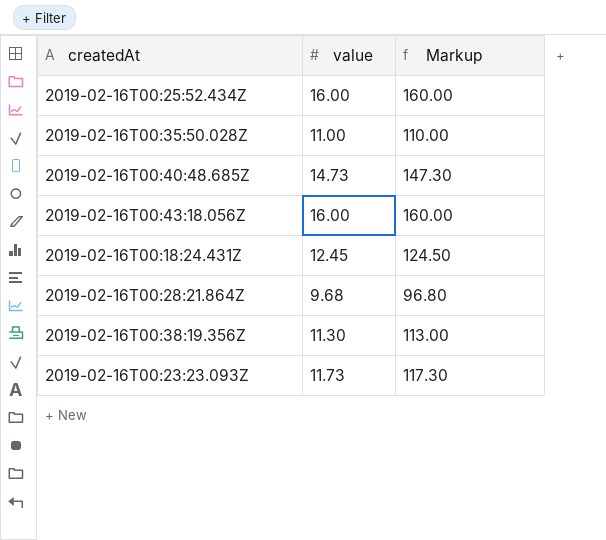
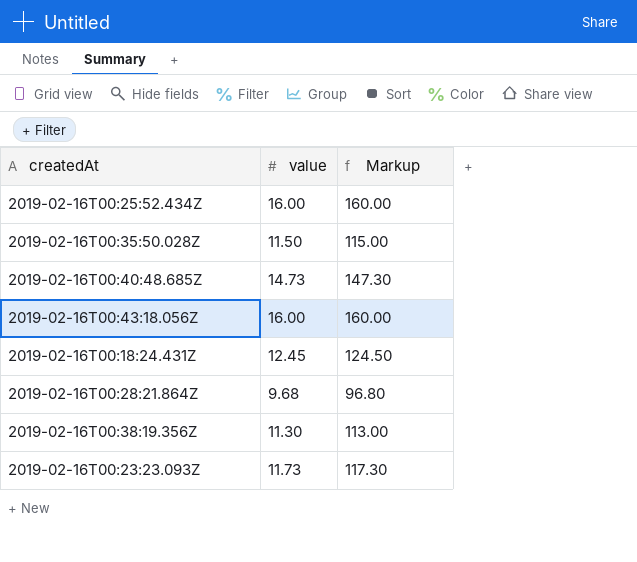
2019-02-16T00:35:50.028Z | value: 11.00 -> 11.50
2019-02-16T00:35:50.028Z | Markup: 110.00 -> 115.00

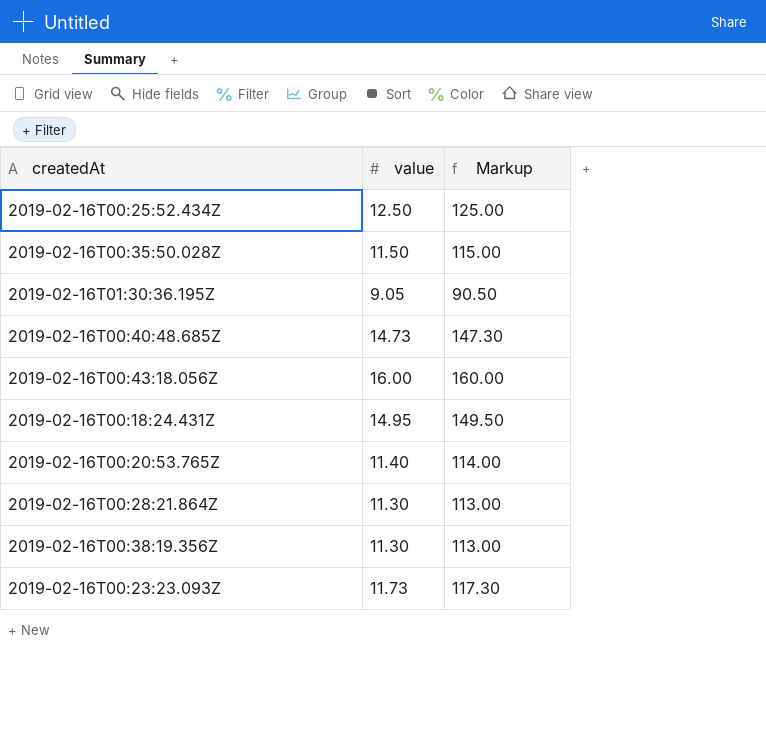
2019-02-16T00:25:52.434Z | value: 16.00 -> 12.50
2019-02-16T00:25:52.434Z | Markup: 160.00 -> 125.00
row 2019-02-16T01:30:36.195Z: none -> 9.05 | 90.50
2019-02-16T00:18:24.431Z | value: 12.45 -> 14.95
2019-02-16T00:18:24.431Z | Markup: 124.50 -> 149.50
row 2019-02-16T00:20:53.765Z: none -> 11.40 | 114.00
2019-02-16T00:28:21.864Z | value: 9.68 -> 11.30
2019-02-16T00:28:21.864Z | Markup: 96.80 -> 113.00

